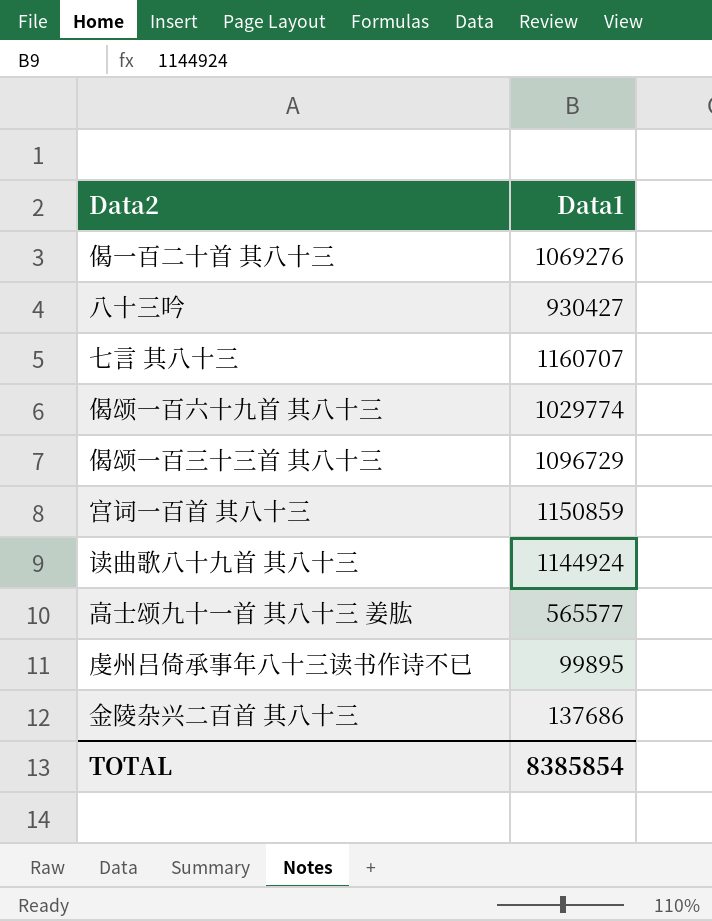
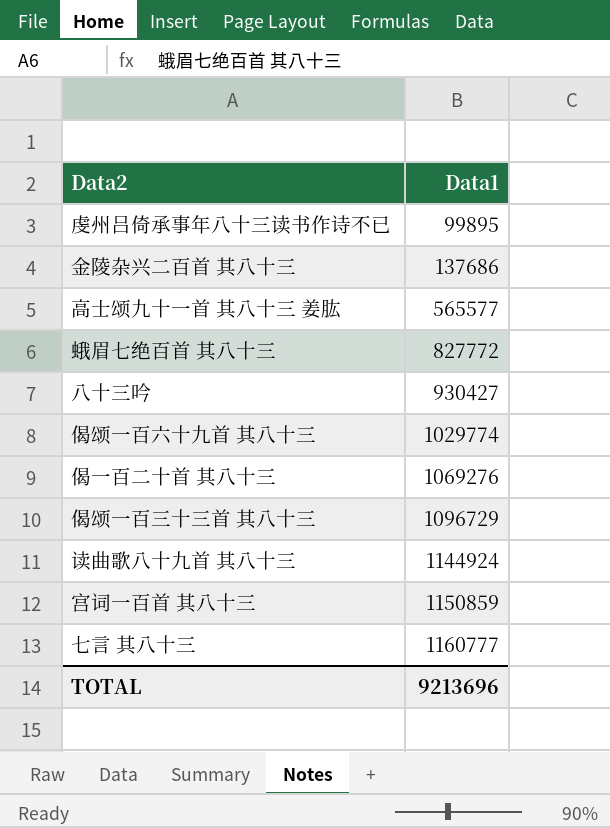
row order: none -> Data1 ascending
row 蛾眉七绝百首 其八十三: none -> 827772
七言 其八十三 | Data1: 1160707 -> 1160777
TOTAL | Data1: 8385854 -> 9213696

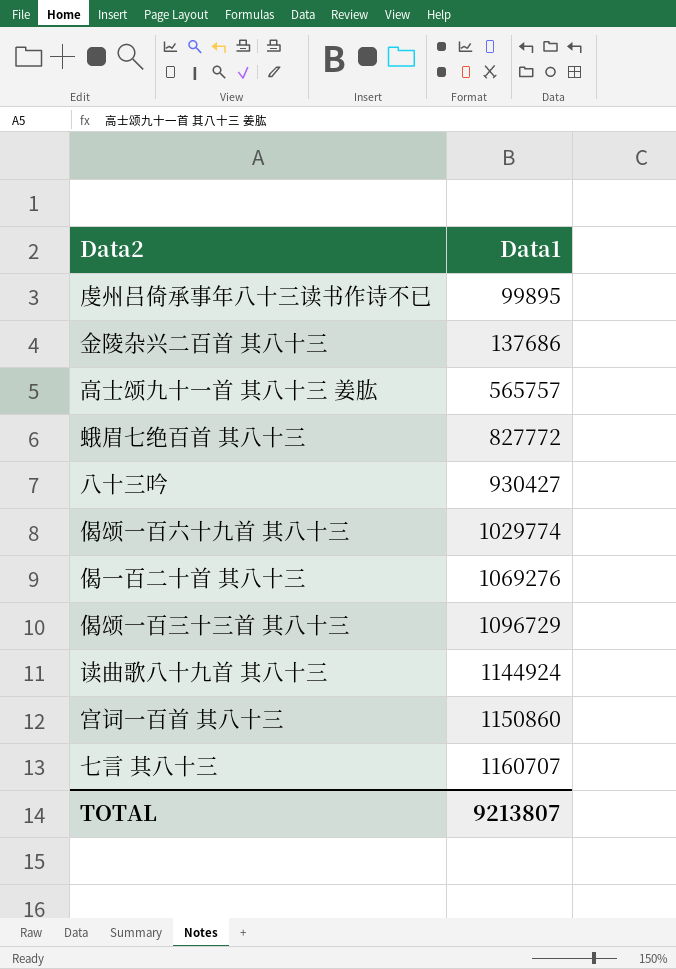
高士颂九十一首 其八十三 姜肱 | Data1: 565577 -> 565757
宫词一百首 其八十三 | Data1: 1150859 -> 1150860
七言 其八十三 | Data1: 1160777 -> 1160707
TOTAL | Data1: 9213696 -> 9213807

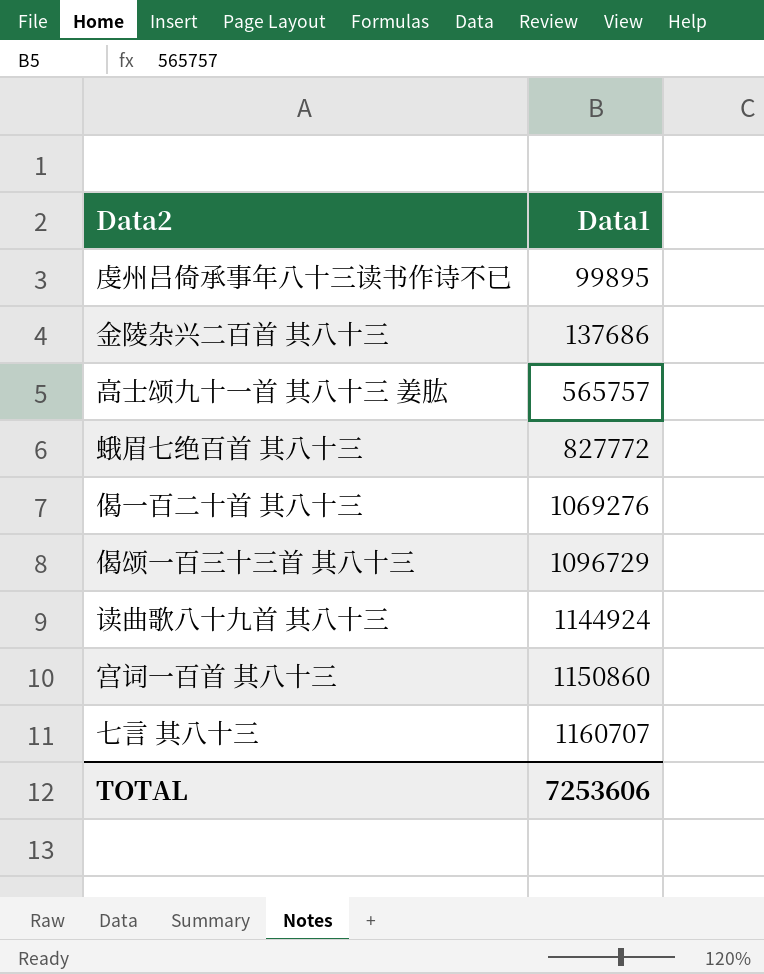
row 八十三吟: 930427 -> none
row 偈颂一百六十九首 其八十三: 1029774 -> none
TOTAL | Data1: 9213807 -> 7253606

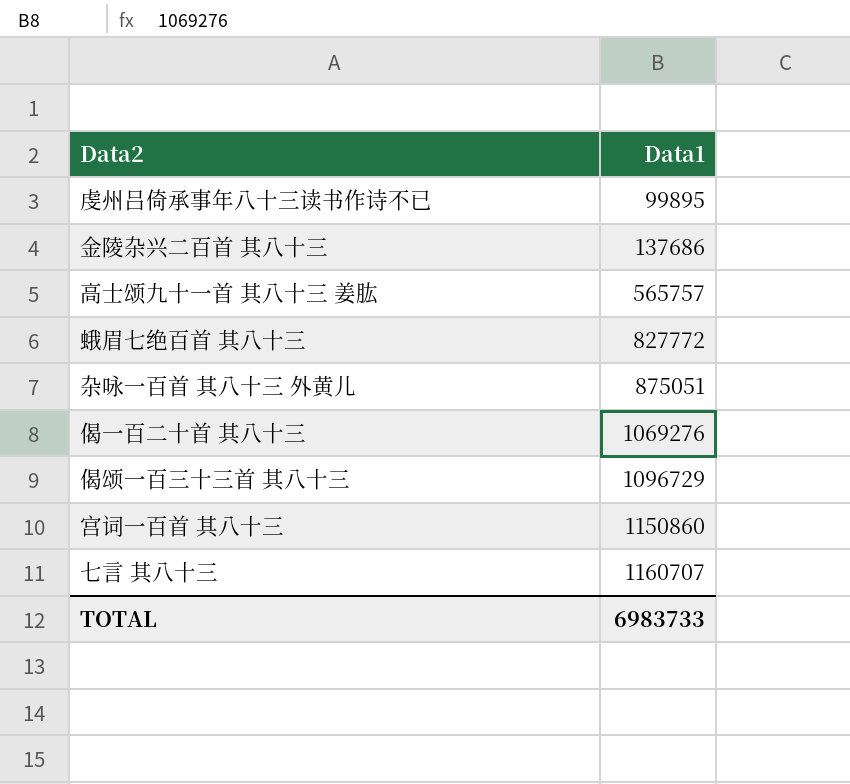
row 读曲歌八十九首 其八十三: 1144924 -> none
row 杂咏一百首 其八十三 外黄儿: none -> 875051
TOTAL | Data1: 7253606 -> 6983733

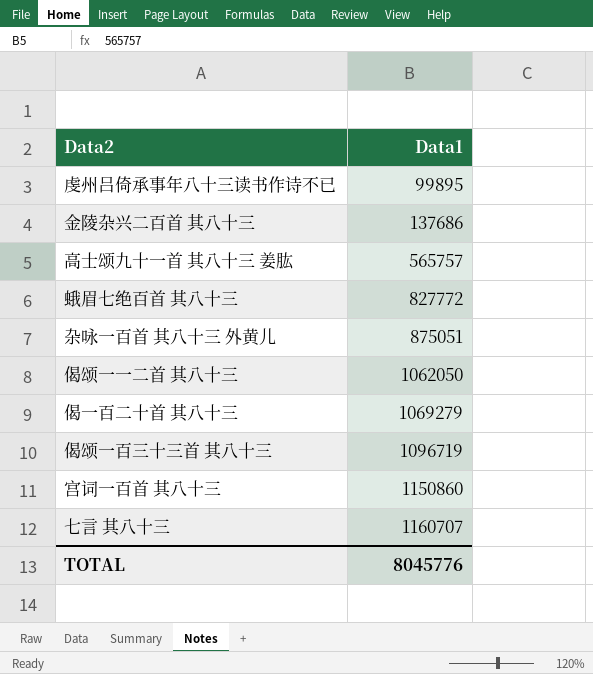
row 偈颂一一二首 其八十三: none -> 1062050
偈一百二十首 其八十三 | Data1: 1069276 -> 1069279
偈颂一百三十三首 其八十三 | Data1: 1096729 -> 1096719
TOTAL | Data1: 6983733 -> 8045776

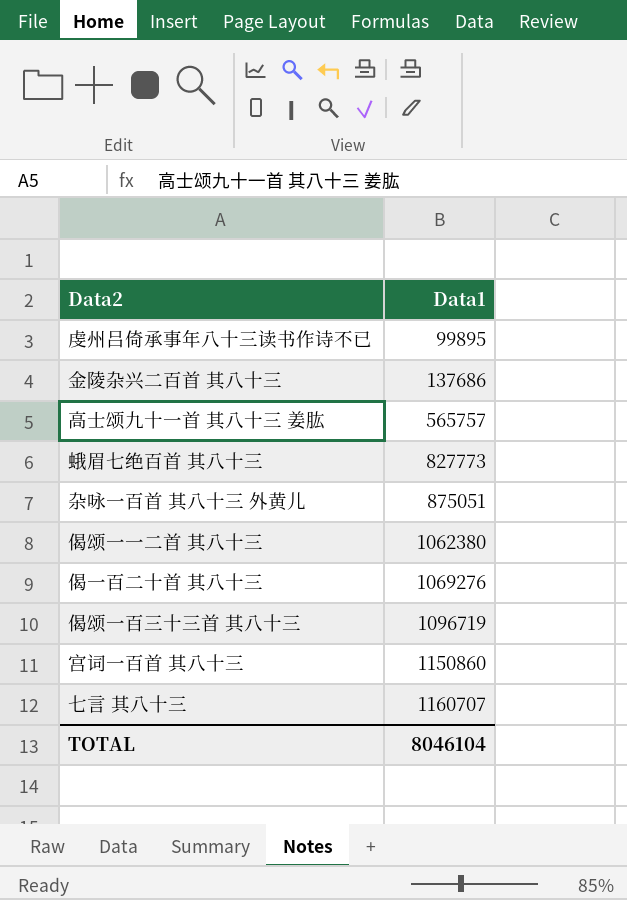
蛾眉七绝百首 其八十三 | Data1: 827772 -> 827773
偈颂一一二首 其八十三 | Data1: 1062050 -> 1062380
偈一百二十首 其八十三 | Data1: 1069279 -> 1069276
TOTAL | Data1: 8045776 -> 8046104

